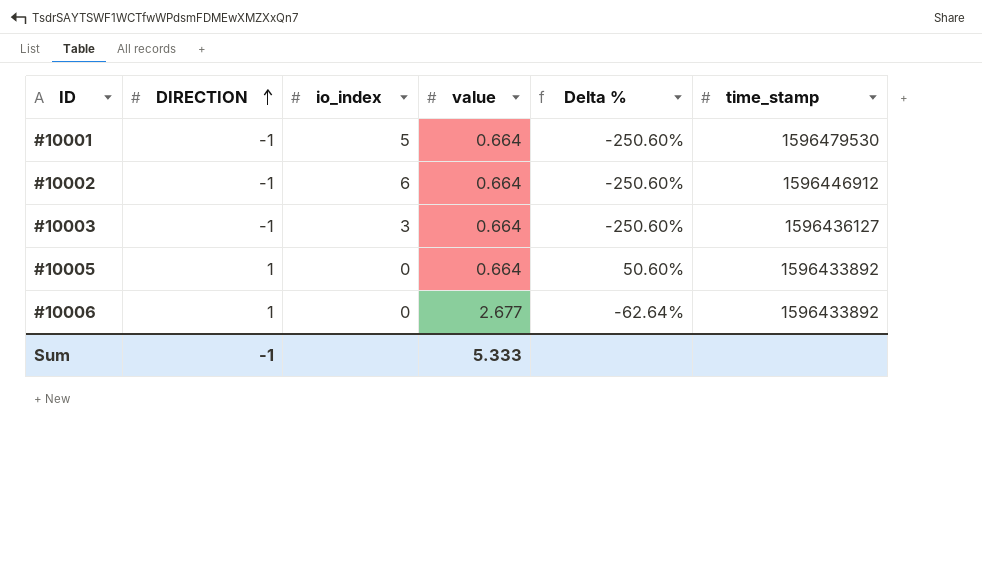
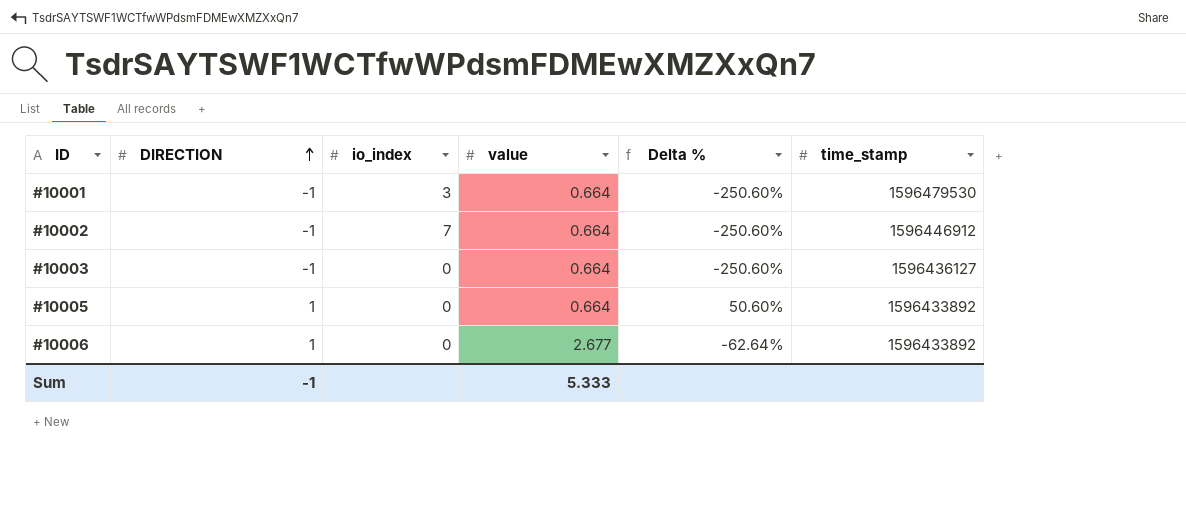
#10001 | io_index: 5 -> 3
#10002 | io_index: 6 -> 7
#10003 | io_index: 3 -> 0

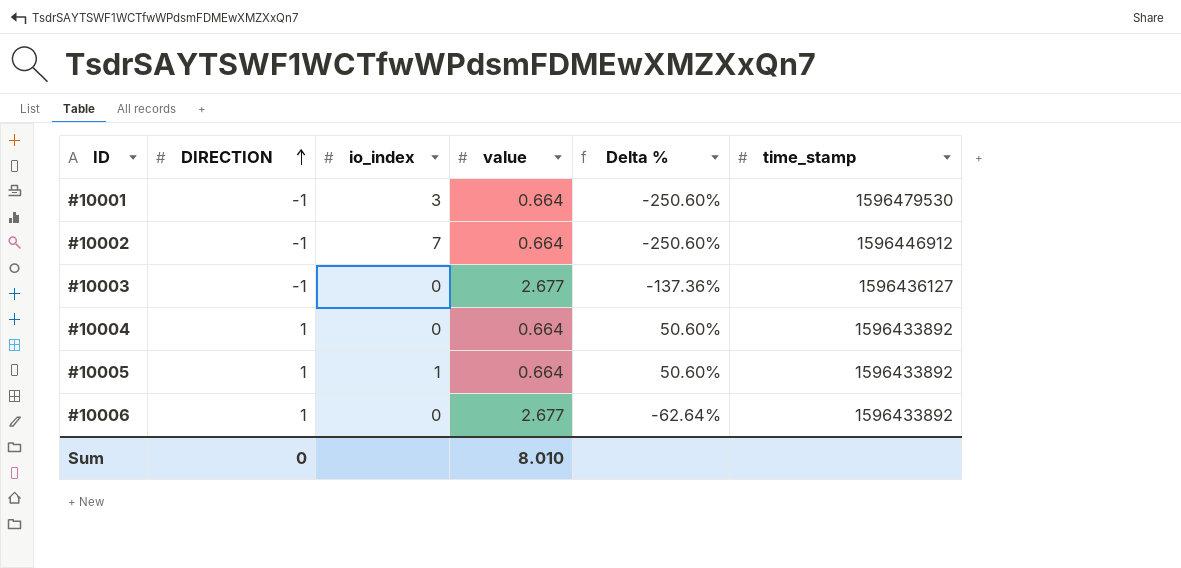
#10003 | value: 0.664 -> 2.677
#10003 | Delta %: -250.60% -> -137.36%
row #10004: none -> 1 | 0 | 0.664 | 50.60% | 1596433892
#10005 | io_index: 0 -> 1
Sum | DIRECTION: -1 -> 0
Sum | value: 5.333 -> 8.010

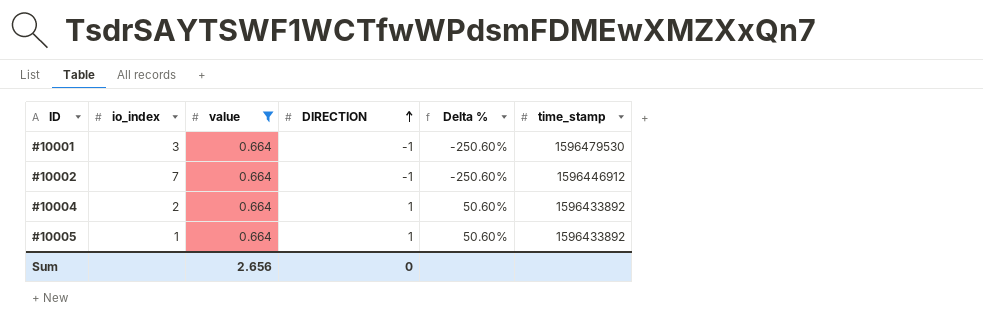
filter: none -> value = 0.664
column DIRECTION | position: 2 -> 4
#10004 | io_index: 0 -> 2
Sum | value: 8.010 -> 2.656

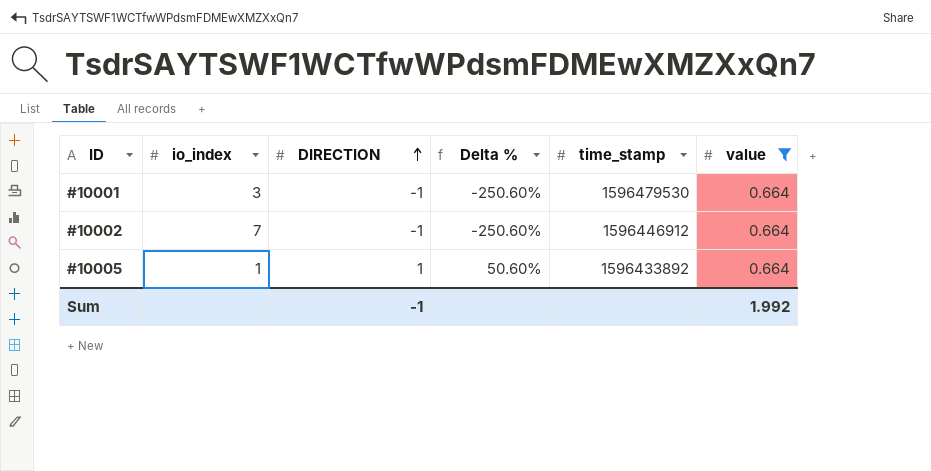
column value | position: 3 -> 6
row #10004: 2 | 0.664 | 1 | 50.60% | 1596433892 -> none
Sum | DIRECTION: 0 -> -1
Sum | value: 2.656 -> 1.992

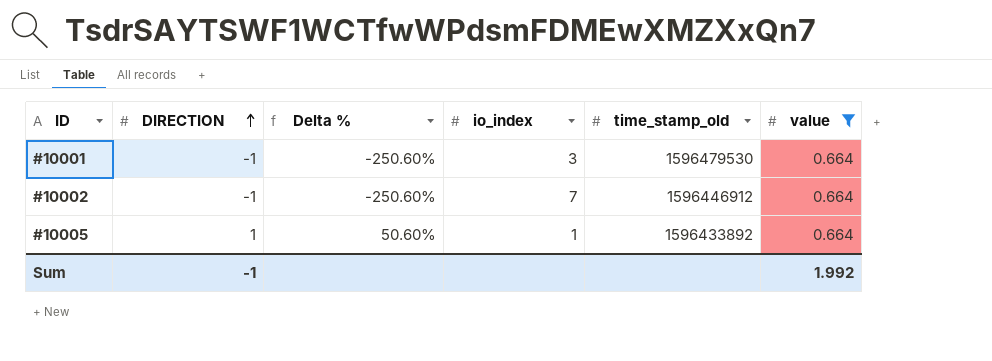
column io_index | position: 2 -> 4
column name: time_stamp -> time_stamp_old

